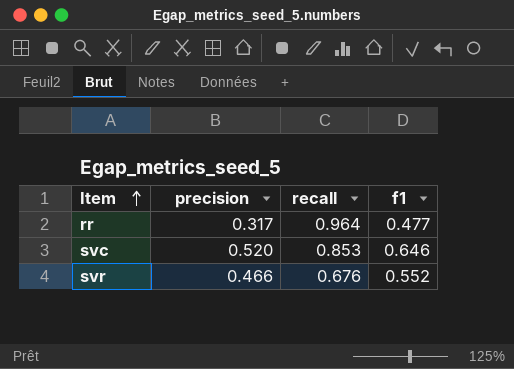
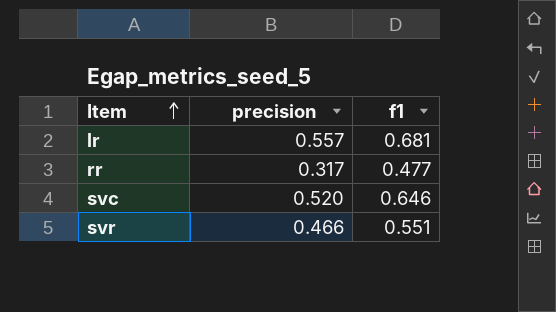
column recall | position: 3 -> none
row lr: none -> 0.557 | 0.681
svr | f1: 0.552 -> 0.551

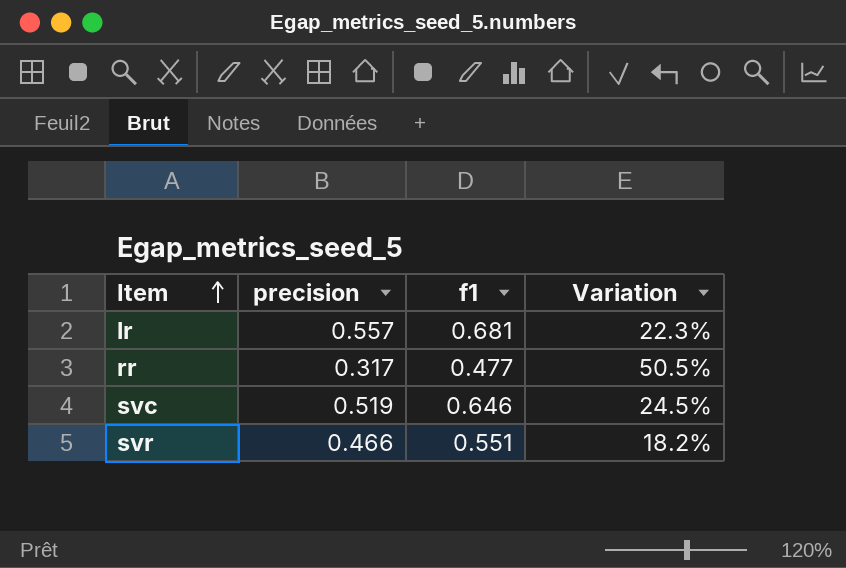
column Variation | formula: none -> ([f1] - [precision]) / [precision]
svc | precision: 0.520 -> 0.519

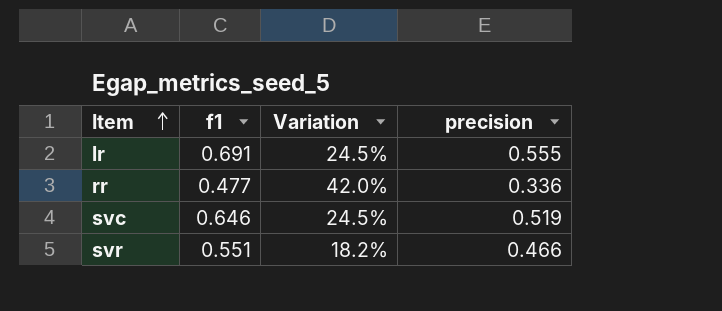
column precision | position: 2 -> 4
lr | f1: 0.681 -> 0.691
lr | Variation: 22.3% -> 24.5%
lr | precision: 0.557 -> 0.555
rr | Variation: 50.5% -> 42.0%
rr | precision: 0.317 -> 0.336

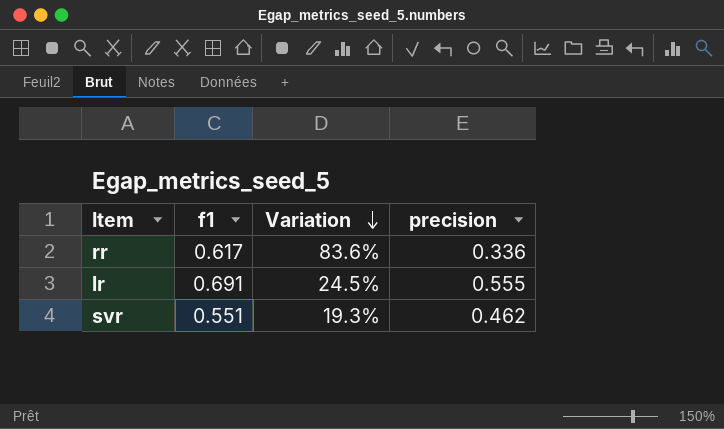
row order: Item ascending -> Variation descending
row svc: 0.646 | 24.5% | 0.519 -> none
rr | f1: 0.477 -> 0.617
rr | Variation: 42.0% -> 83.6%
svr | Variation: 18.2% -> 19.3%
svr | precision: 0.466 -> 0.462

